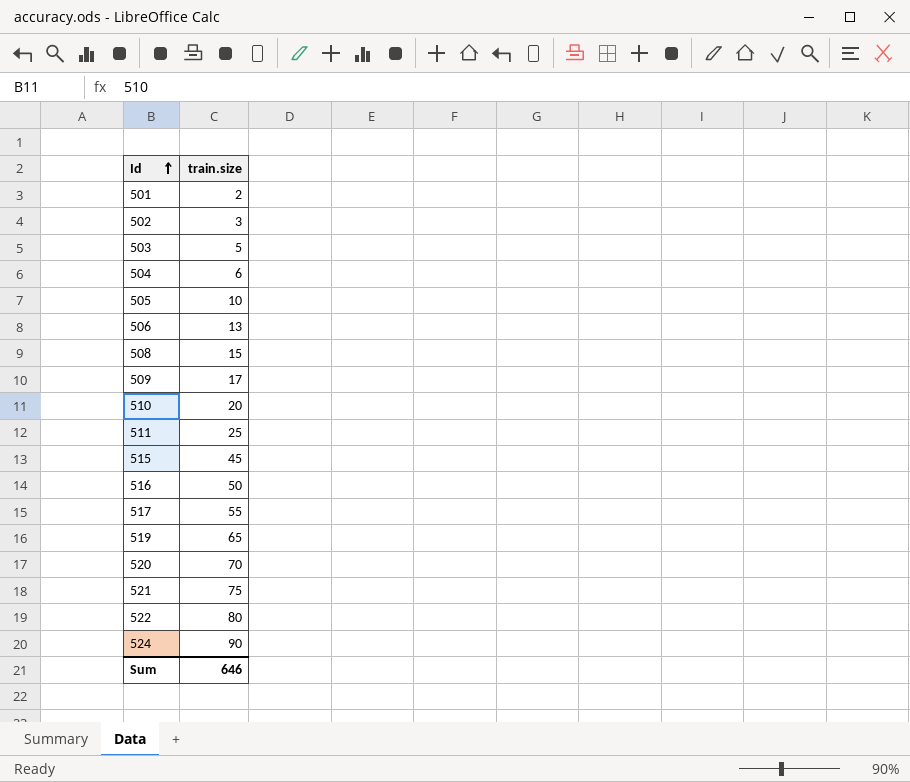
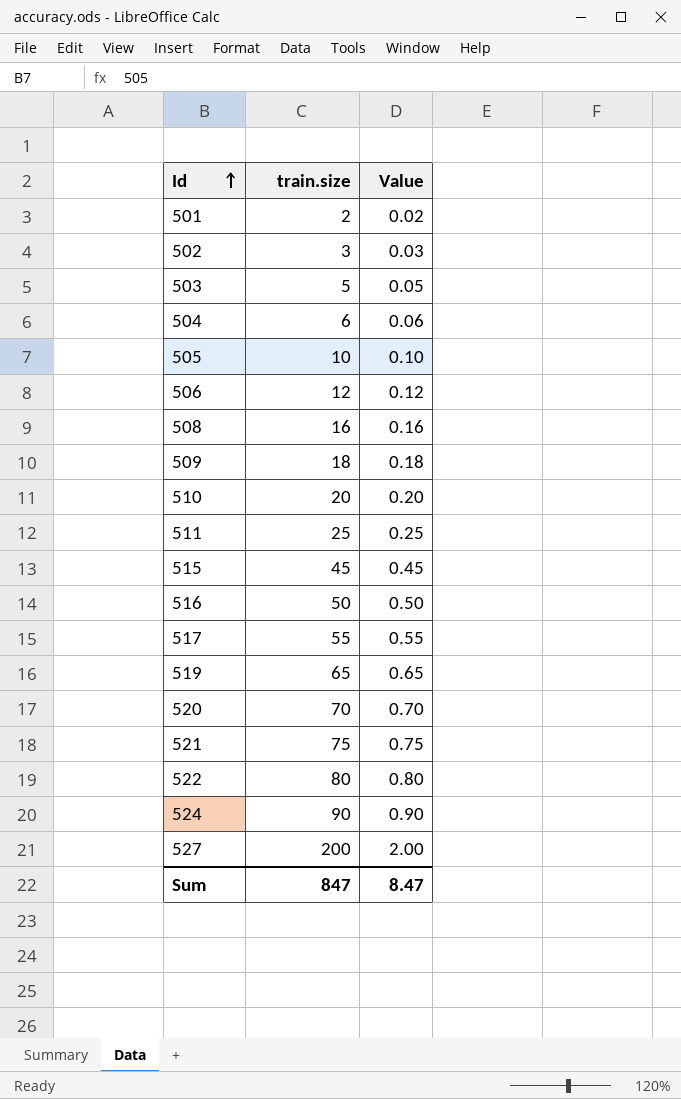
column Value | formula: none -> [train.size] * 0.01
506 | train.size: 13 -> 12
508 | train.size: 15 -> 16
509 | train.size: 17 -> 18
row 527: none -> 200 | 2.00
Sum | train.size: 646 -> 847

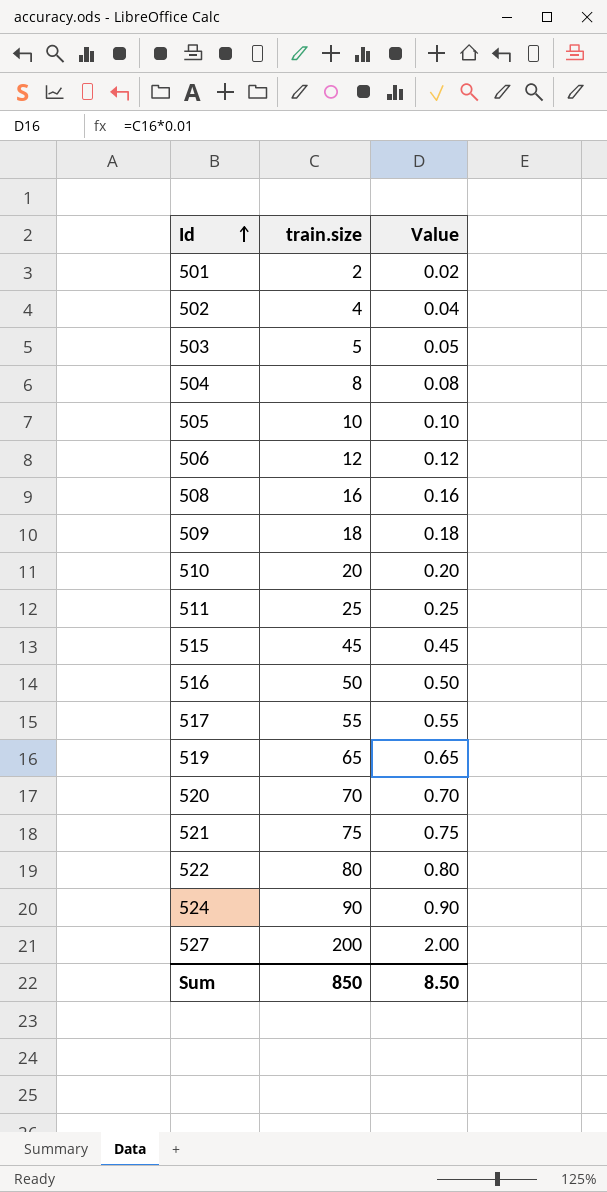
502 | train.size: 3 -> 4
502 | Value: 0.03 -> 0.04
504 | train.size: 6 -> 8
504 | Value: 0.06 -> 0.08
Sum | train.size: 847 -> 850
Sum | Value: 8.47 -> 8.50

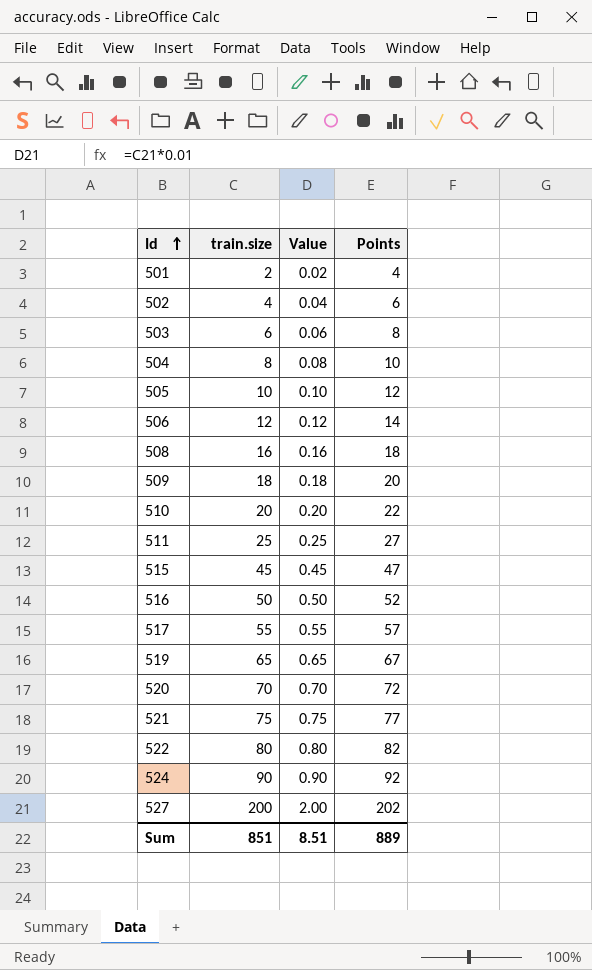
column Points | formula: none -> [train.size] + 2
503 | train.size: 5 -> 6
503 | Value: 0.05 -> 0.06
Sum | train.size: 850 -> 851
Sum | Value: 8.50 -> 8.51

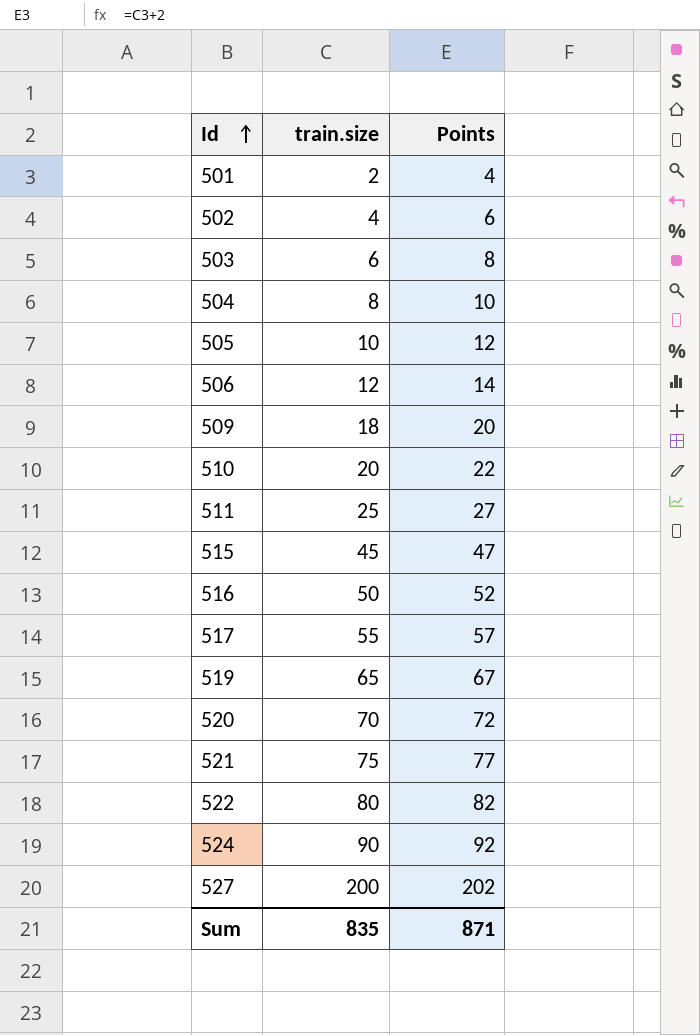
column Value | formula: [train.size] * 0.01 -> none
row 508: 16 | 0.16 | 18 -> none
Sum | train.size: 851 -> 835
Sum | Points: 889 -> 871

